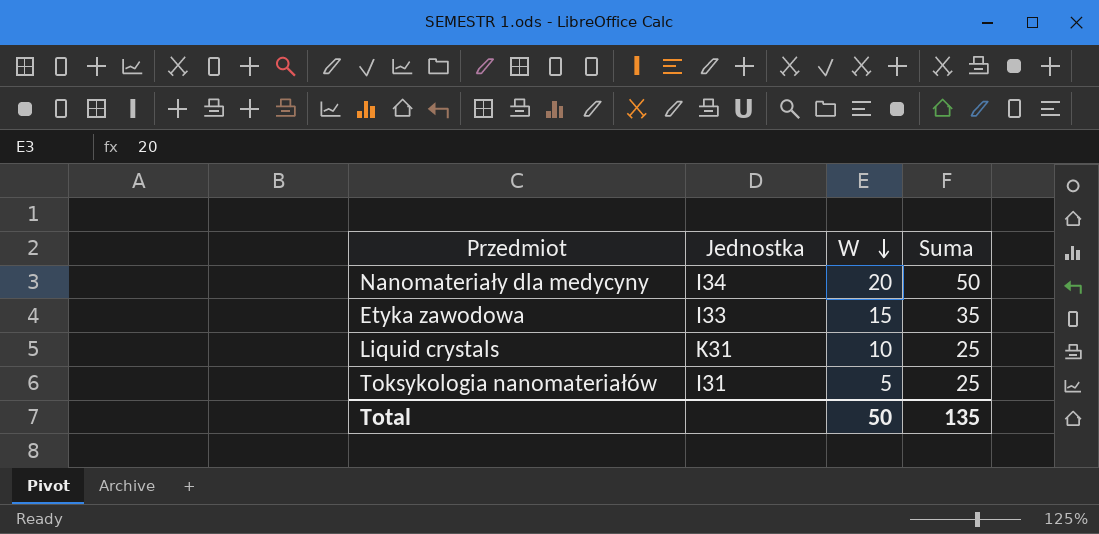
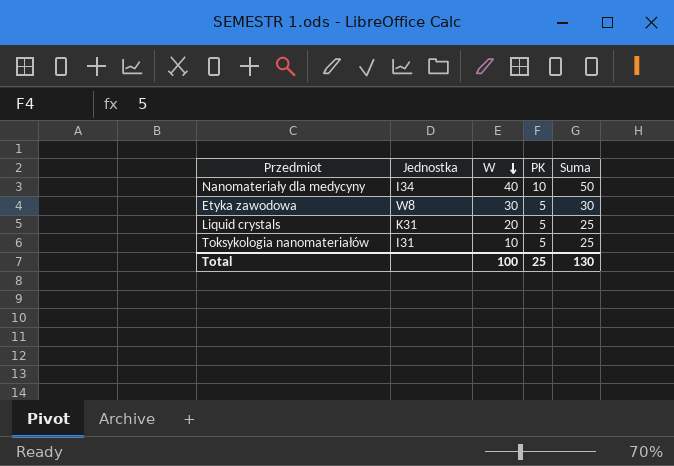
column PK | position: none -> 4
Nanomateriały dla medycyny | W: 20 -> 40
Etyka zawodowa | Jednostka: I33 -> W8
Etyka zawodowa | W: 15 -> 30
Etyka zawodowa | Suma: 35 -> 30
Liquid crystals | W: 10 -> 20
Toksykologia nanomateriałów | W: 5 -> 10
Total | W: 50 -> 100
Total | Suma: 135 -> 130

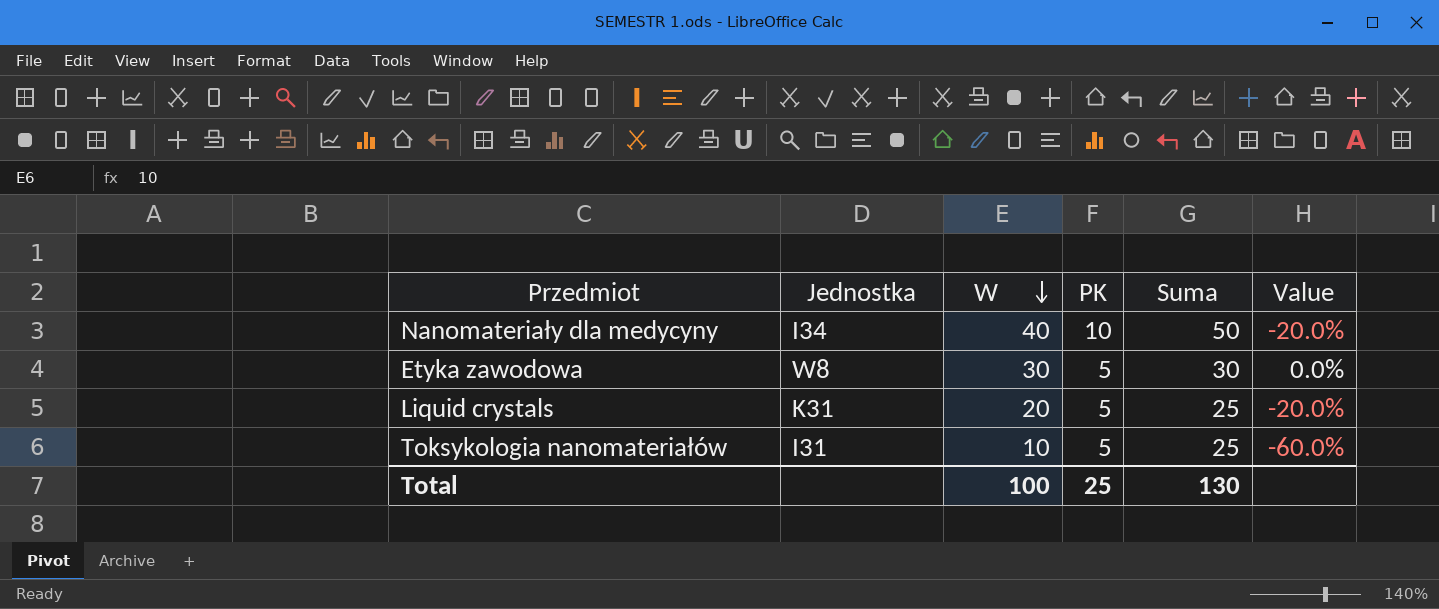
column Value | formula: none -> ([W] - [Suma]) / [Suma]

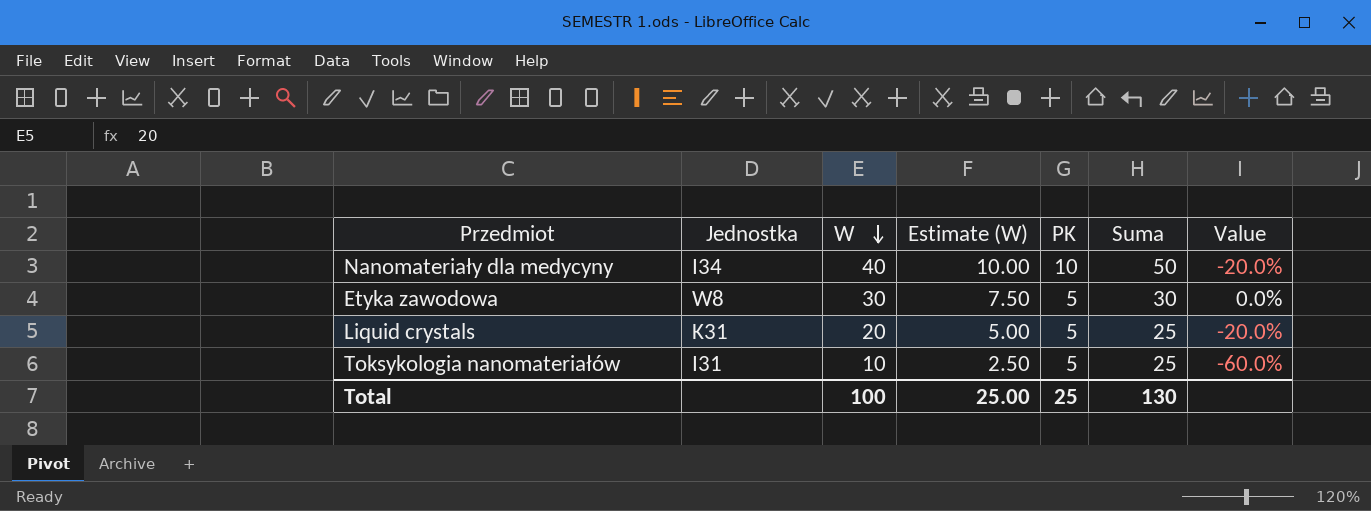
column Estimate (W) | formula: none -> [W] * 0.25

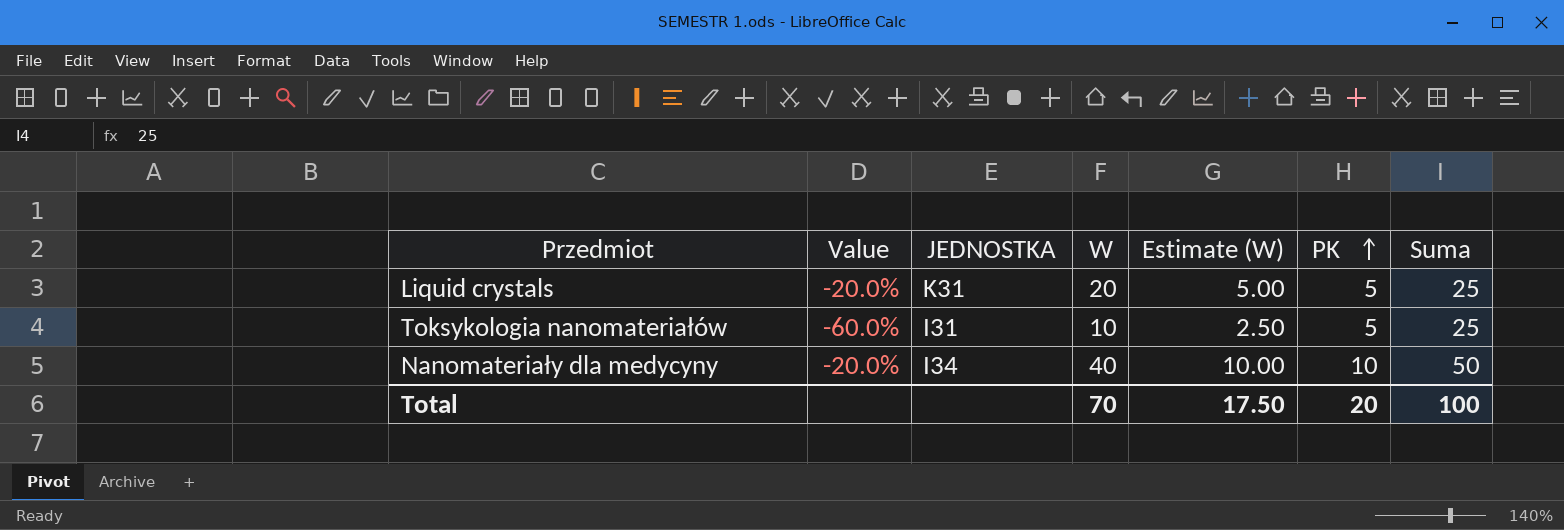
row order: W descending -> PK ascending
column Value | position: 7 -> 2
column name: Jednostka -> JEDNOSTKA
row Etyka zawodowa: W8 | 30 | 7.50 | 5 | 30 | 0.0% -> none
Total | W: 100 -> 70
Total | Estimate (W): 25.00 -> 17.50
Total | PK: 25 -> 20
Total | Suma: 130 -> 100

